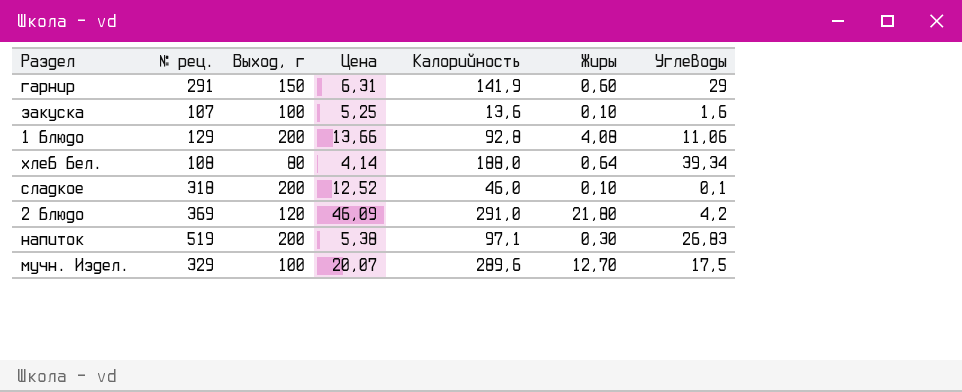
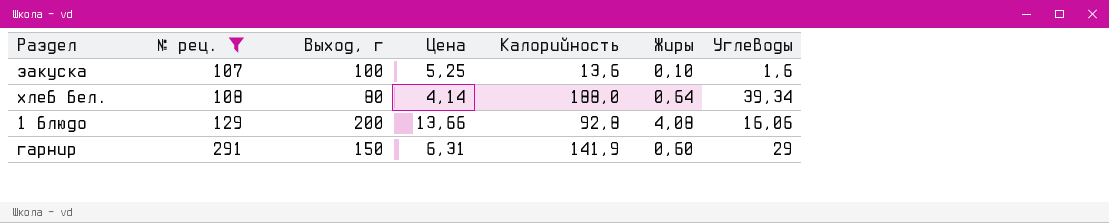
filter: none -> № рец. <= 291
row order: none -> № рец. ascending
1 блюдо | Углеводы: 11,06 -> 16,06

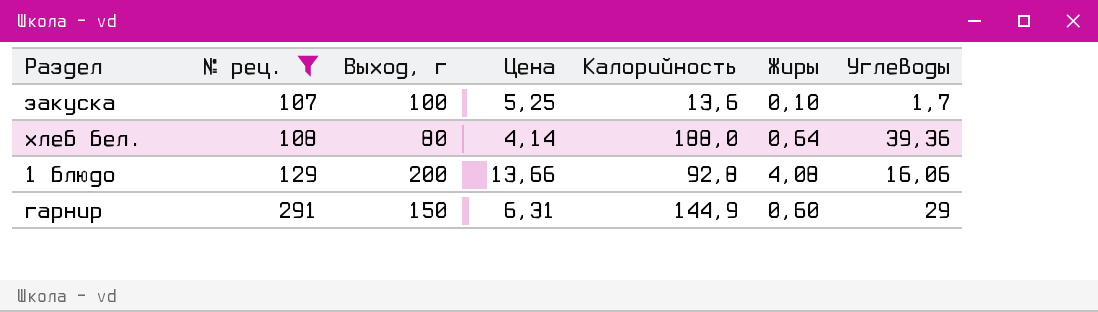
закуска | Углеводы: 1,6 -> 1,7
хлеб бел. | Углеводы: 39,34 -> 39,36
гарнир | Калорийность: 141,9 -> 144,9

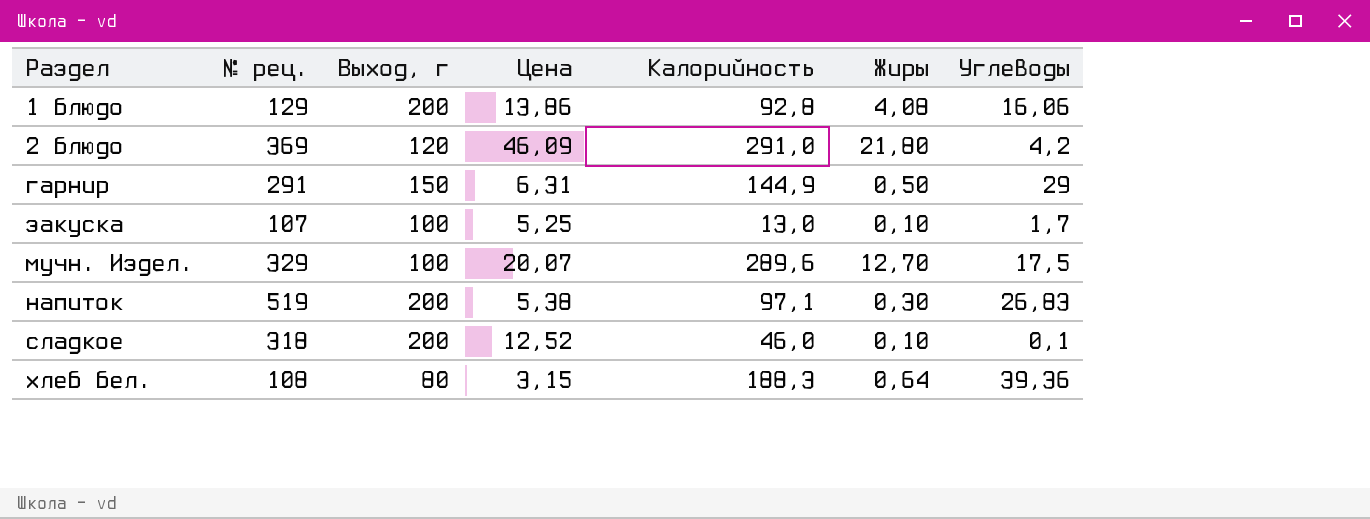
filter: № рец. <= 291 -> none
row order: № рец. ascending -> Раздел ascending
1 блюдо | Цена: 13,66 -> 13,86
гарнир | Жиры: 0,60 -> 0,50
закуска | Калорийность: 13,6 -> 13,0
хлеб бел. | Цена: 4,14 -> 3,15
хлеб бел. | Калорийность: 188,0 -> 188,3

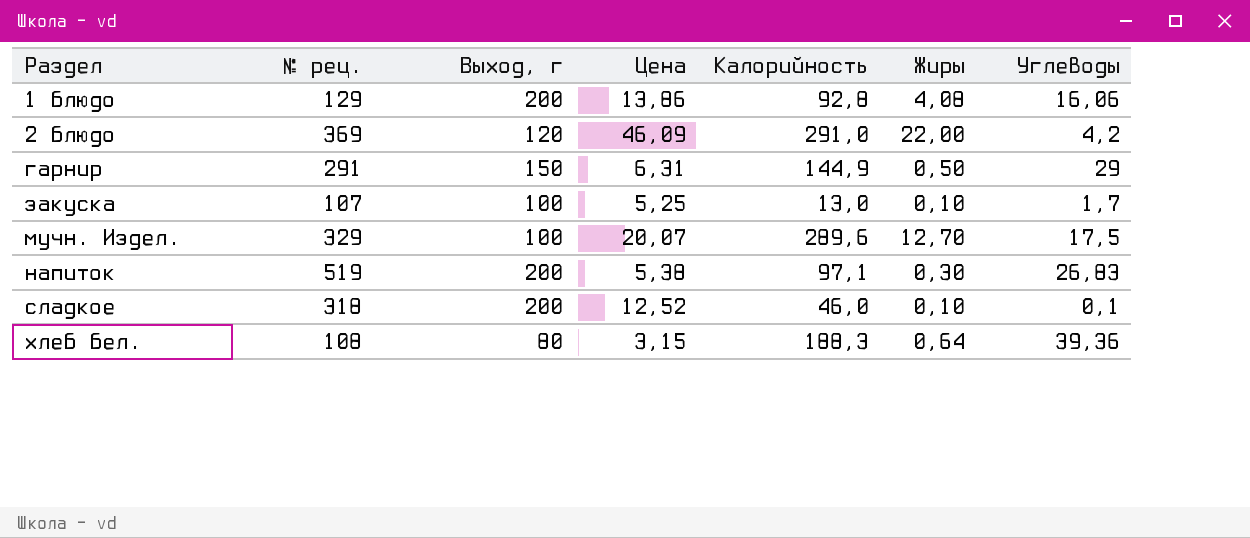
2 блюдо | Жиры: 21,80 -> 22,00

